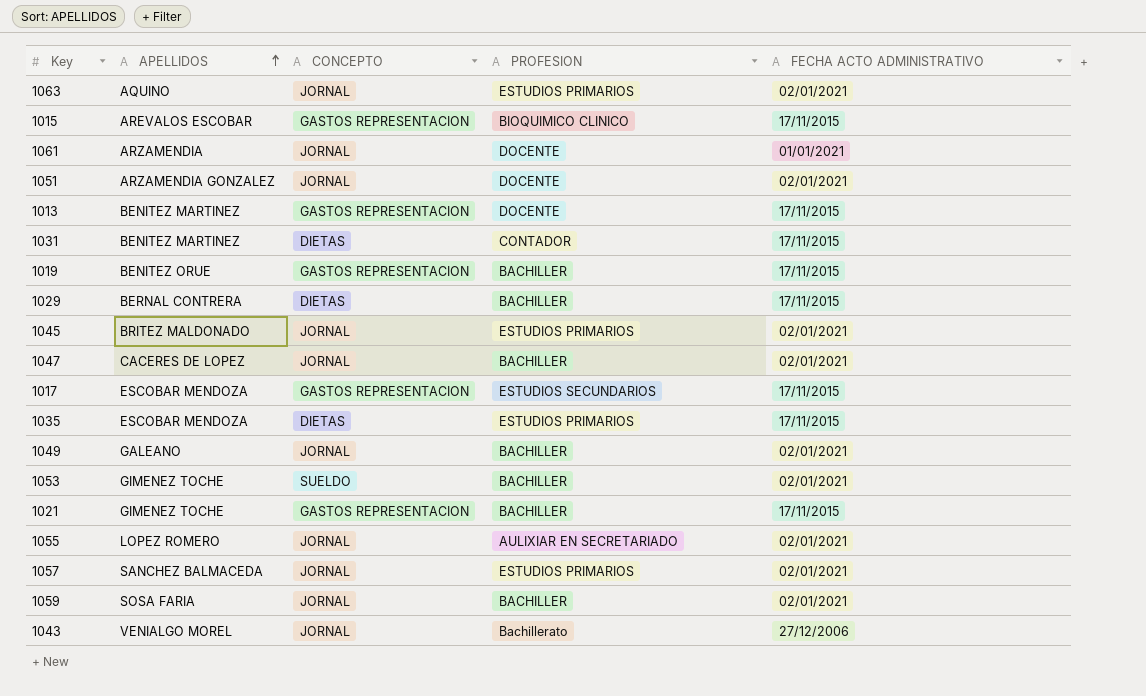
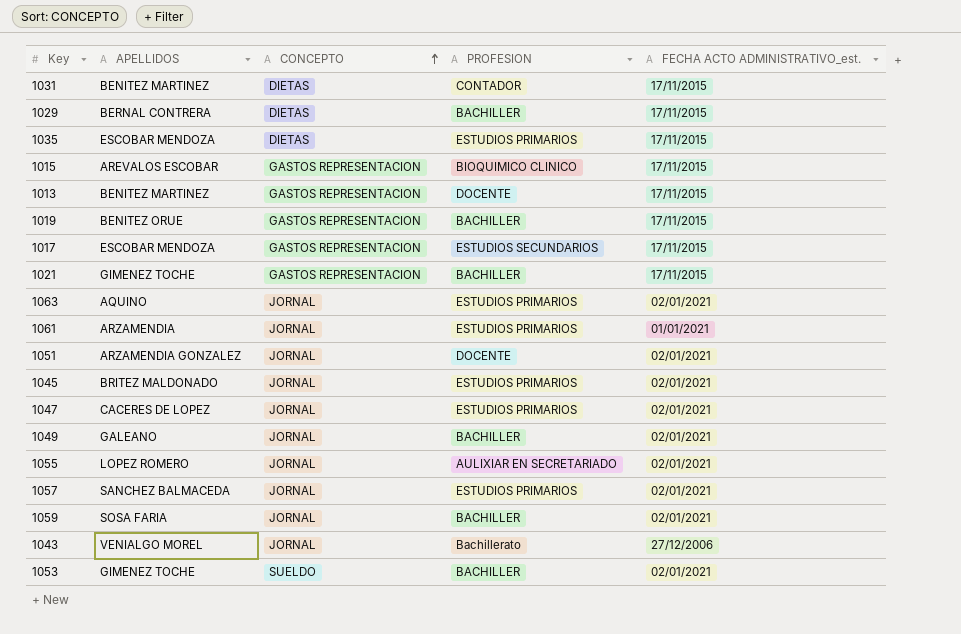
row order: APELLIDOS ascending -> CONCEPTO ascending
column name: FECHA ACTO ADMINISTRATIVO -> FECHA ACTO ADMINISTRATIVO_est.
1061 | PROFESION: DOCENTE -> ESTUDIOS PRIMARIOS
1047 | PROFESION: BACHILLER -> ESTUDIOS PRIMARIOS

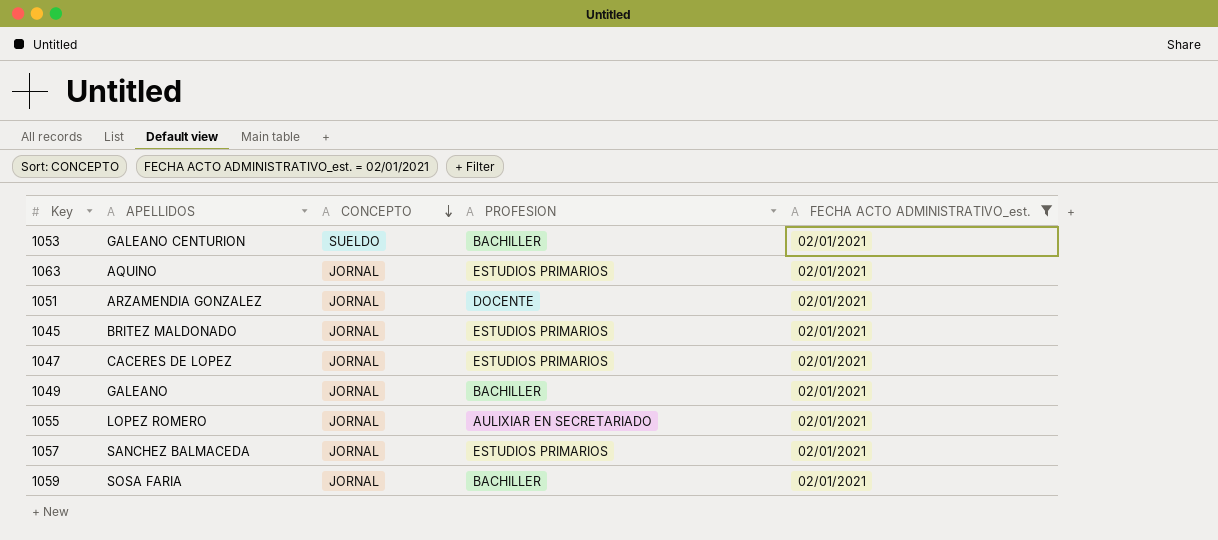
filter: none -> FECHA ACTO ADMINISTRATIVO_est. = 02/01/2021
row order: CONCEPTO ascending -> CONCEPTO descending
1053 | APELLIDOS: GIMENEZ TOCHE -> GALEANO CENTURION

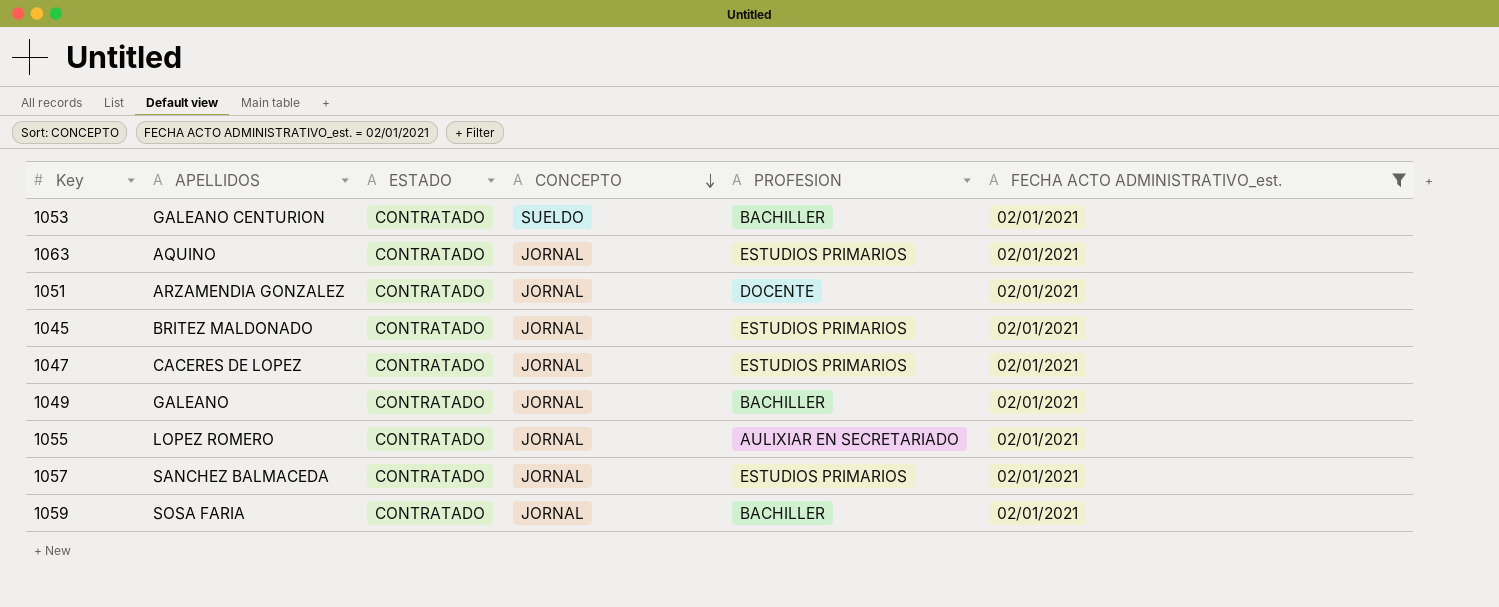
column ESTADO | position: none -> 3

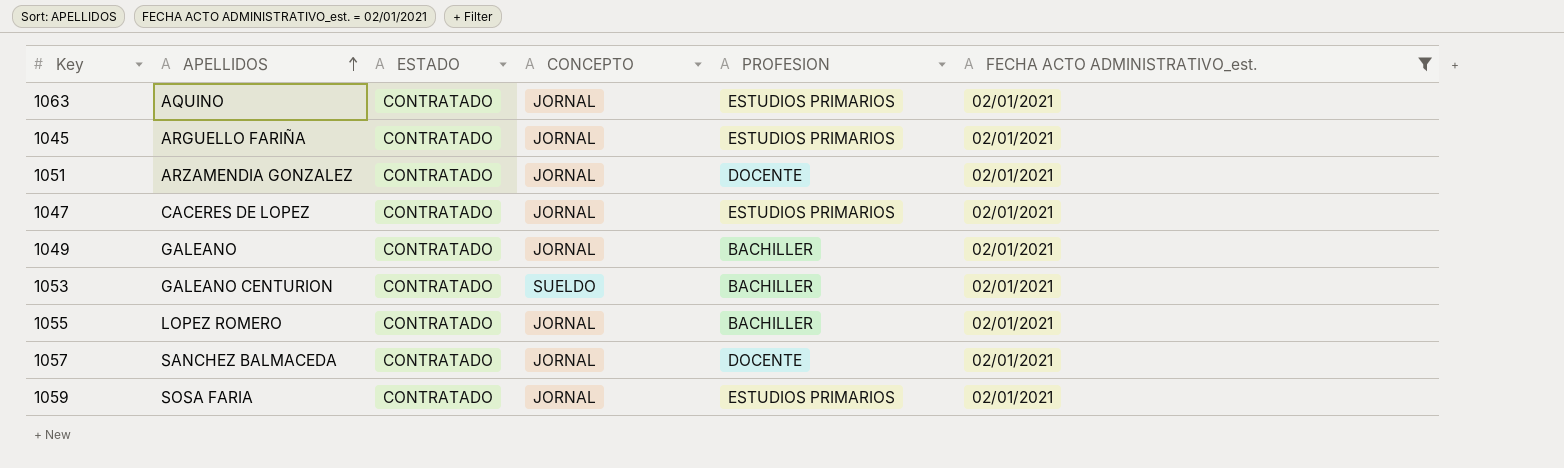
row order: CONCEPTO descending -> APELLIDOS ascending
1045 | APELLIDOS: BRITEZ MALDONADO -> ARGUELLO FARIÑA
1055 | PROFESION: AULIXIAR EN SECRETARIADO -> BACHILLER
1057 | PROFESION: ESTUDIOS PRIMARIOS -> DOCENTE
1059 | PROFESION: BACHILLER -> ESTUDIOS PRIMARIOS

